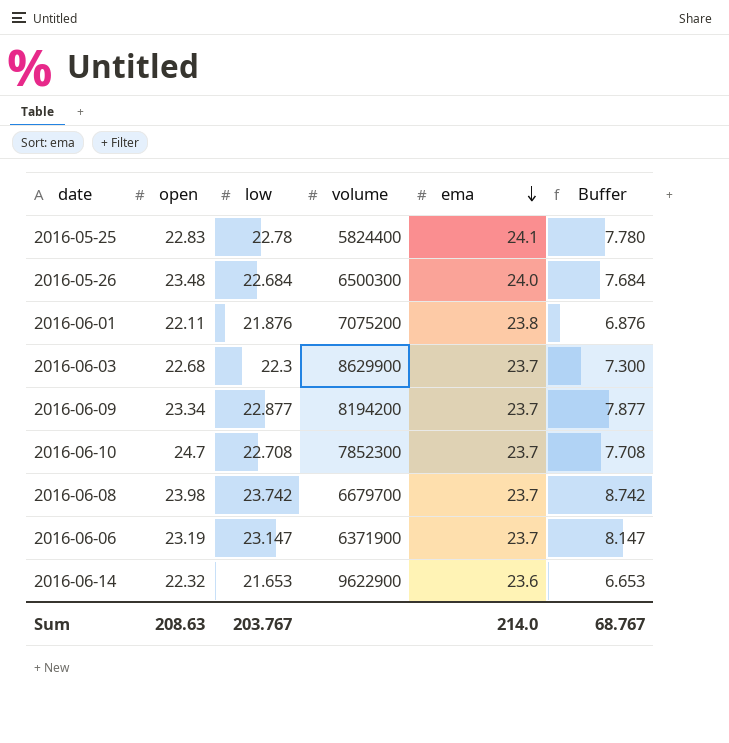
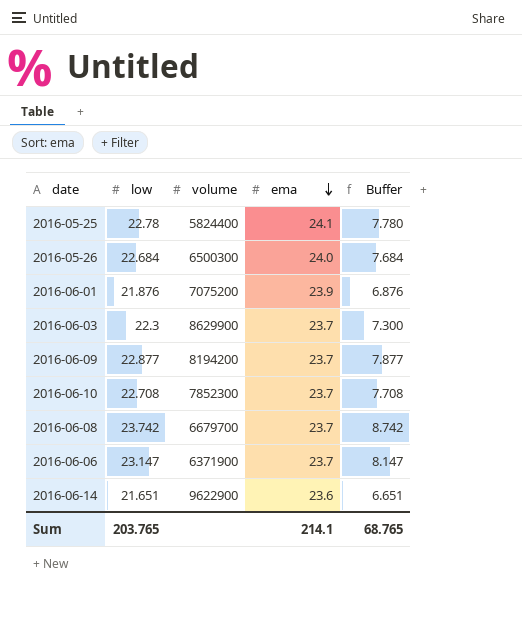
column open | position: 2 -> none
2016-06-01 | ema: 23.8 -> 23.9
2016-06-14 | low: 21.653 -> 21.651
2016-06-14 | Buffer: 6.653 -> 6.651
Sum | low: 203.767 -> 203.765
Sum | ema: 214.0 -> 214.1
Sum | Buffer: 68.767 -> 68.765

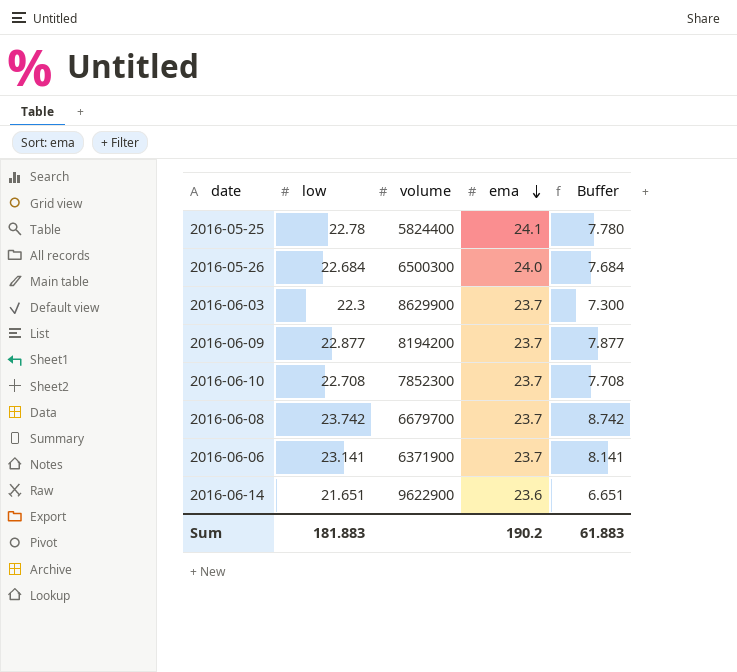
row 2016-06-01: 21.876 | 7075200 | 23.9 | 6.876 -> none
2016-06-06 | low: 23.147 -> 23.141
2016-06-06 | Buffer: 8.147 -> 8.141
Sum | low: 203.765 -> 181.883
Sum | ema: 214.1 -> 190.2
Sum | Buffer: 68.765 -> 61.883

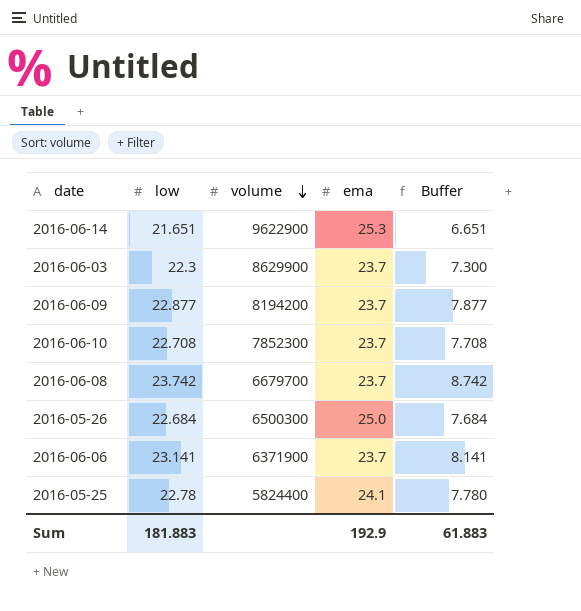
row order: ema descending -> volume descending
2016-06-14 | ema: 23.6 -> 25.3
2016-05-26 | ema: 24.0 -> 25.0
Sum | ema: 190.2 -> 192.9

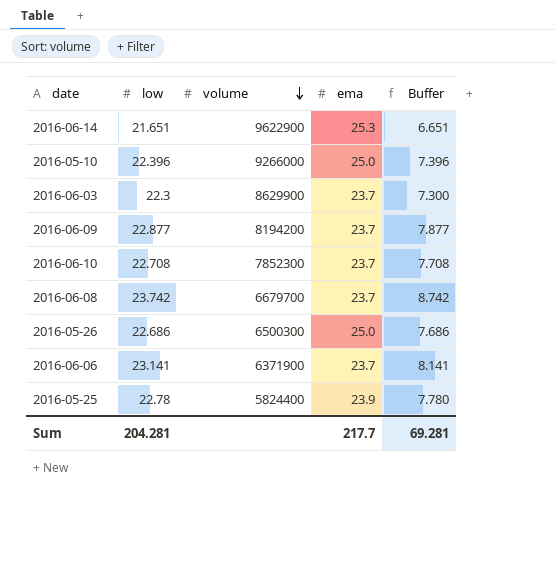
row 2016-05-10: none -> 22.396 | 9266000 | 25.0 | 7.396
2016-05-26 | low: 22.684 -> 22.686
2016-05-26 | Buffer: 7.684 -> 7.686
2016-05-25 | ema: 24.1 -> 23.9
Sum | low: 181.883 -> 204.281
Sum | ema: 192.9 -> 217.7
Sum | Buffer: 61.883 -> 69.281

